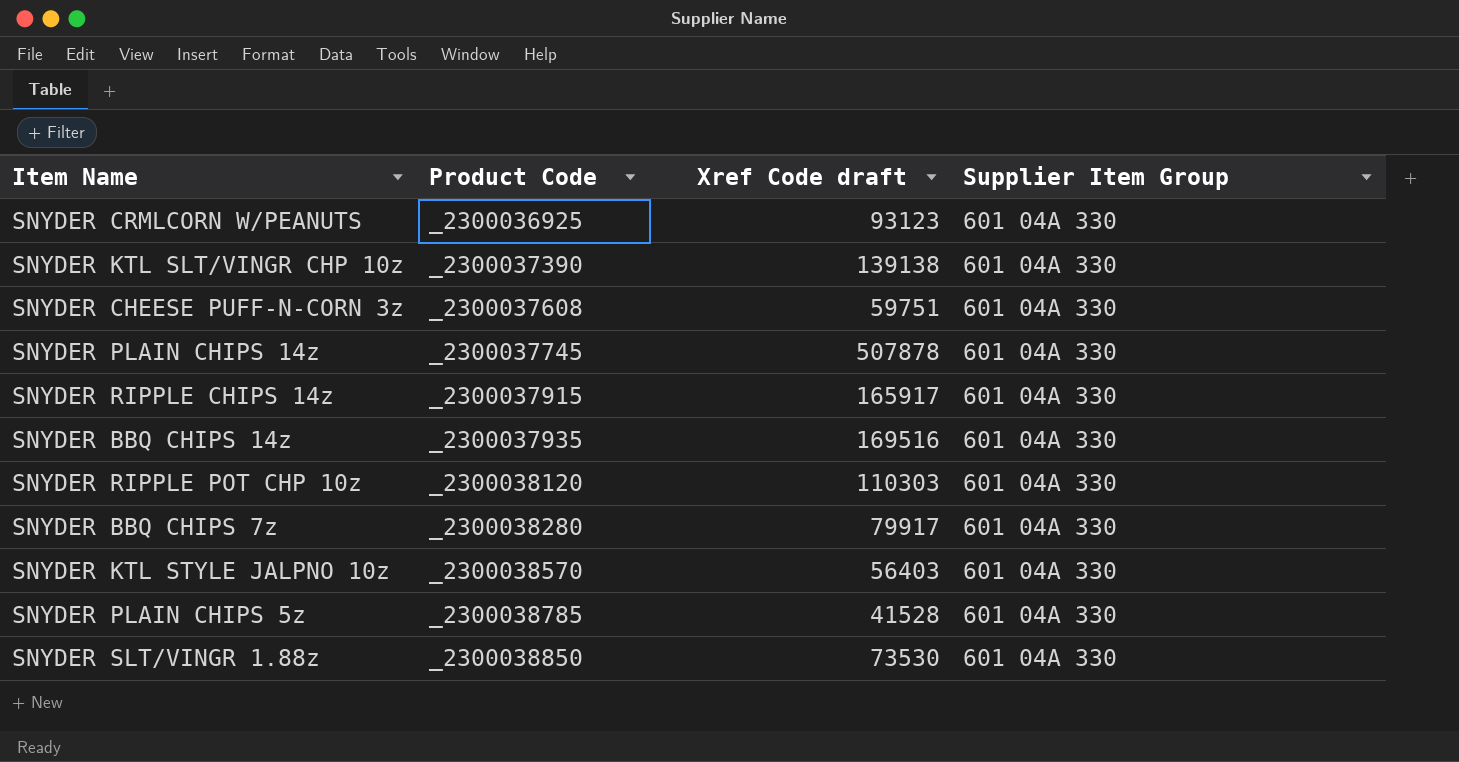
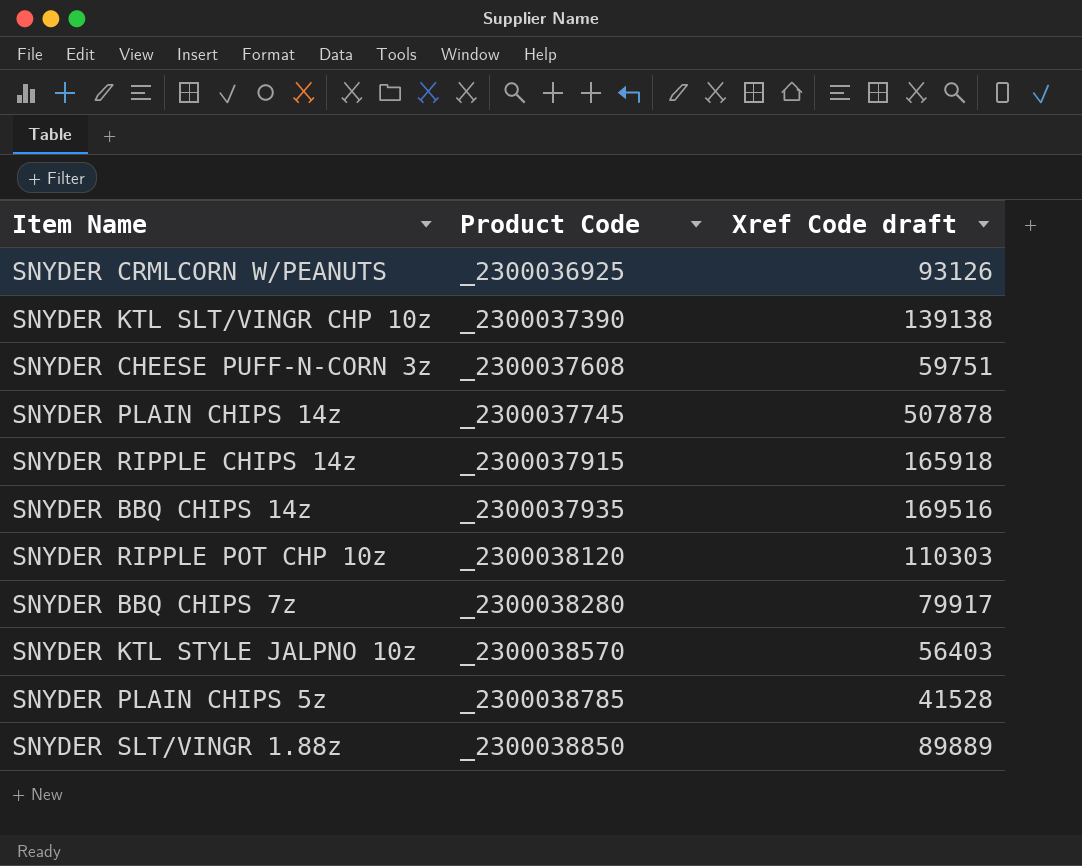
column Supplier Item Group | position: 4 -> none
SNYDER CRMLCORN W/PEANUTS | Xref Code draft: 93123 -> 93126
SNYDER RIPPLE CHIPS 14z | Xref Code draft: 165917 -> 165918
SNYDER SLT/VINGR 1.88z | Xref Code draft: 73530 -> 89889

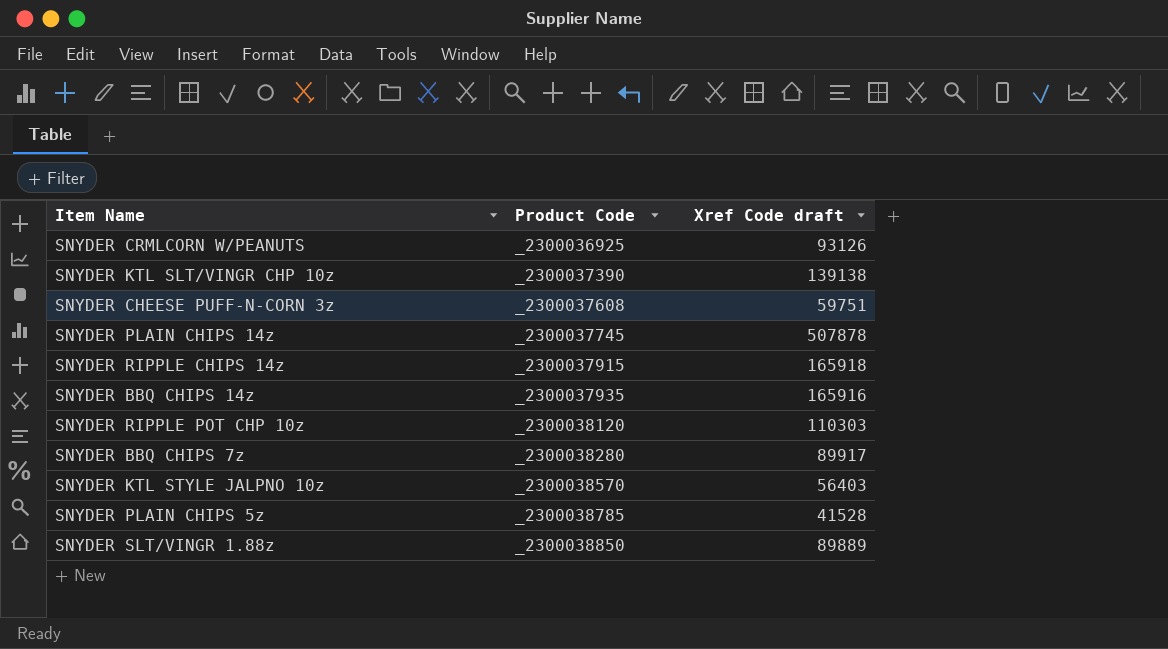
SNYDER BBQ CHIPS 14z | Xref Code draft: 169516 -> 165916
SNYDER BBQ CHIPS 7z | Xref Code draft: 79917 -> 89917

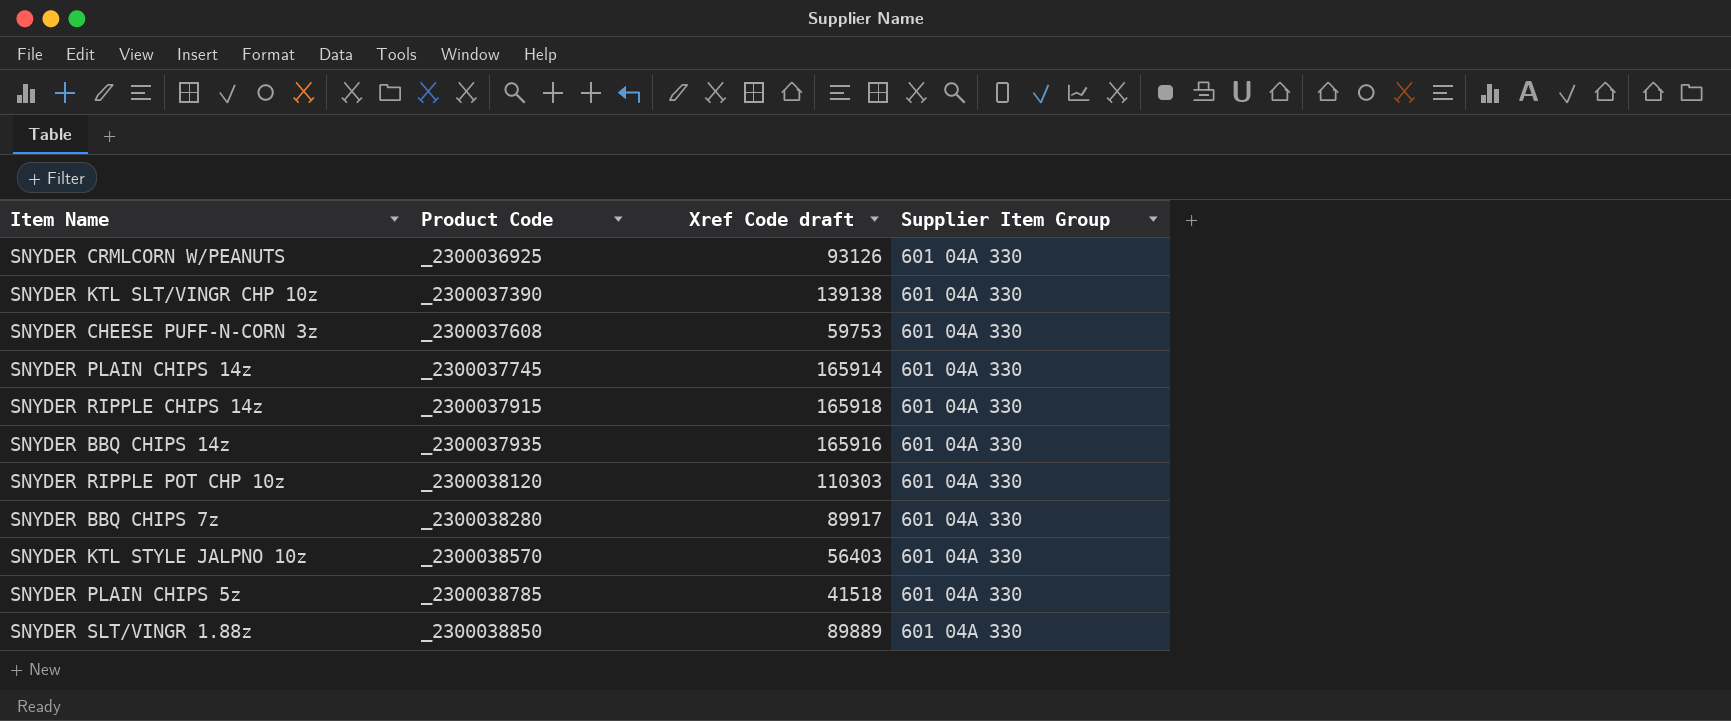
column Supplier Item Group | position: none -> 4
SNYDER CHEESE PUFF-N-CORN 3z | Xref Code draft: 59751 -> 59753
SNYDER PLAIN CHIPS 14z | Xref Code draft: 507878 -> 165914
SNYDER PLAIN CHIPS 5z | Xref Code draft: 41528 -> 41518

